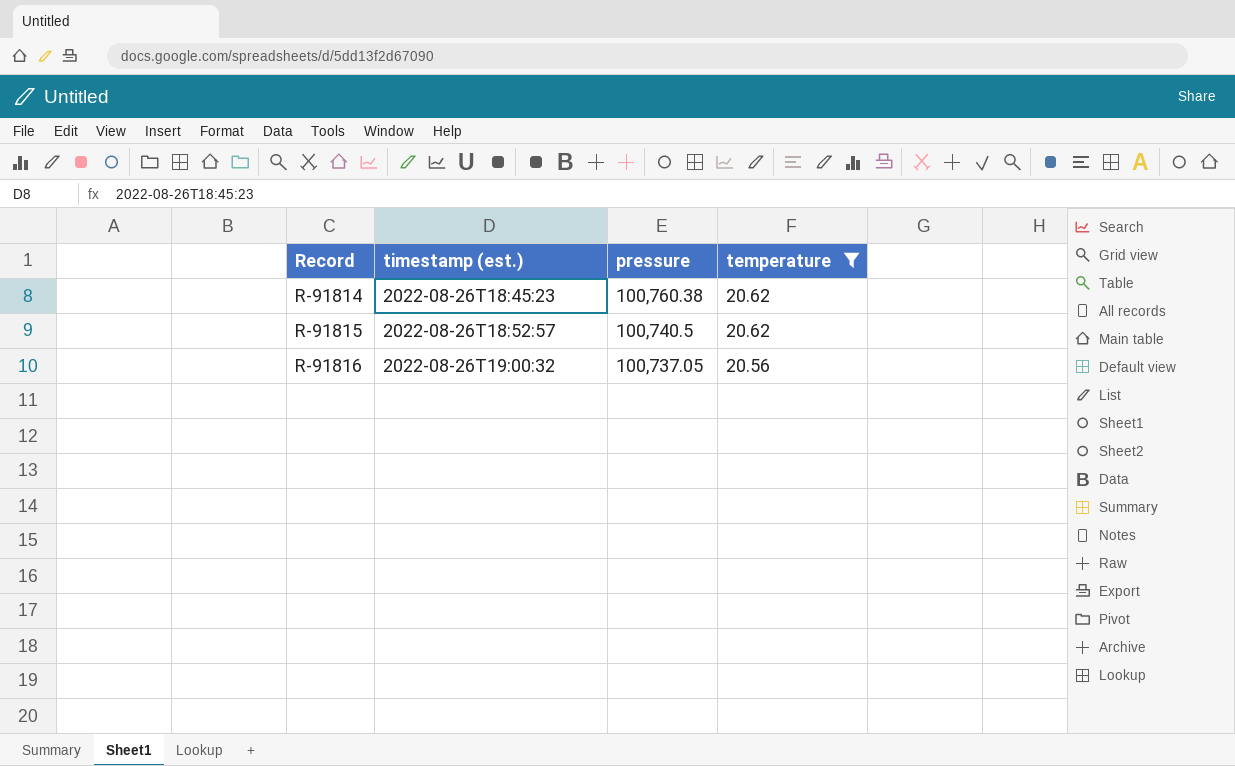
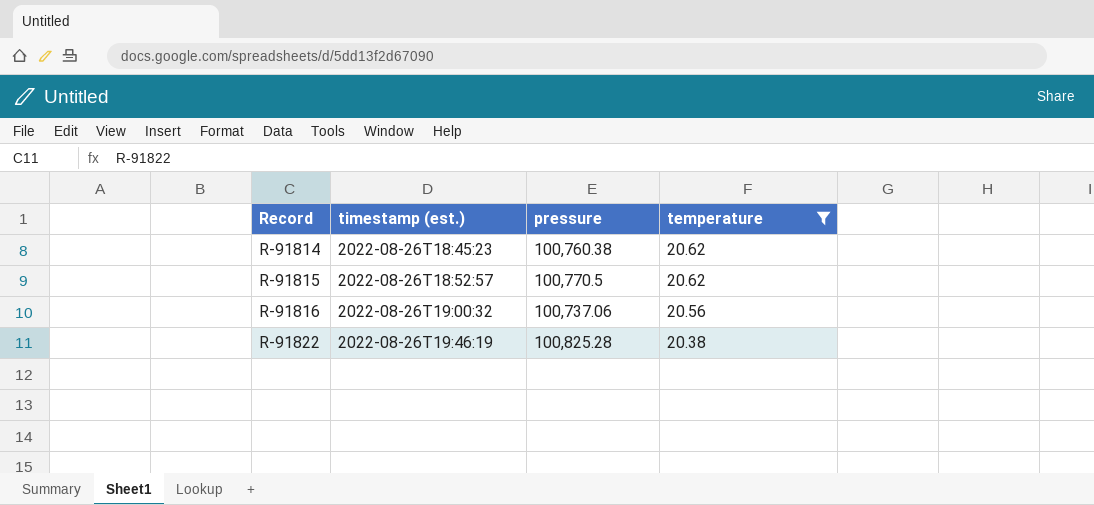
R-91815 | pressure: 100,740.5 -> 100,770.5
R-91816 | pressure: 100,737.05 -> 100,737.06
row R-91822: none -> 2022-08-26T19:46:19 | 100,825.28 | 20.38

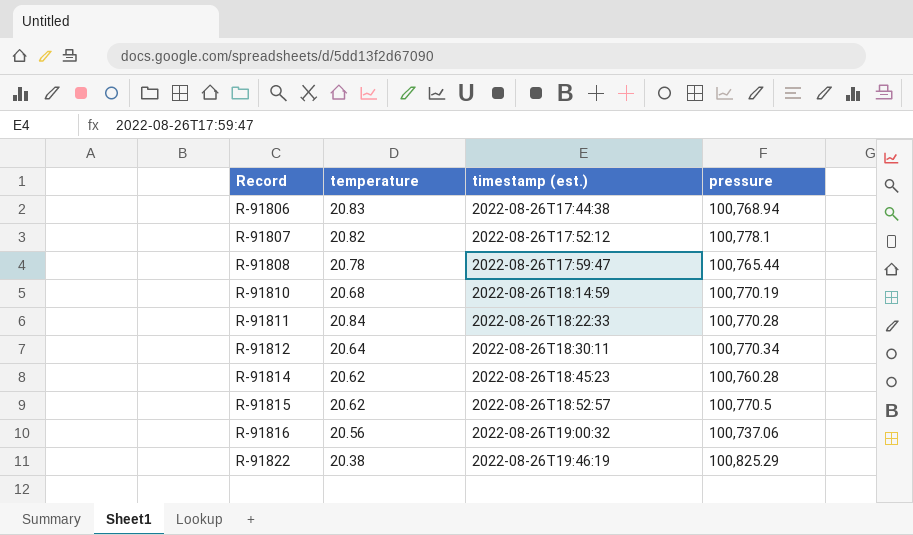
filter: temperature <= 20.62 -> none
column temperature | position: 4 -> 2
R-91814 | pressure: 100,760.38 -> 100,760.28
R-91822 | pressure: 100,825.28 -> 100,825.29

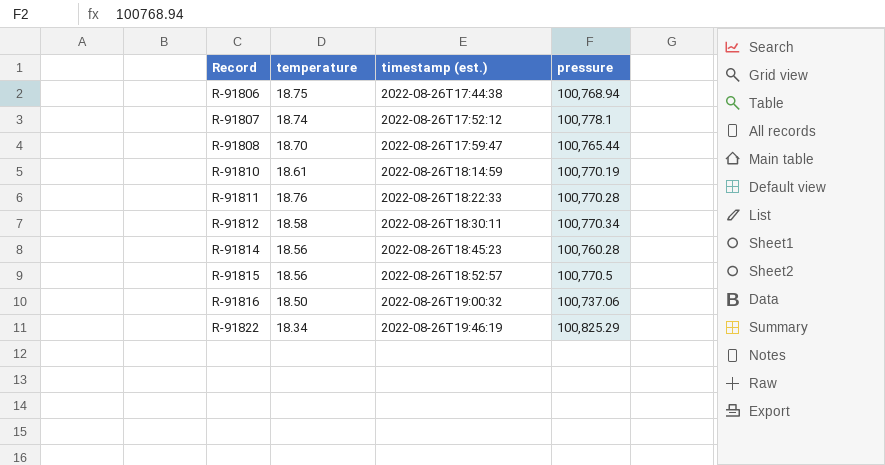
R-91806 | temperature: 20.83 -> 18.75
R-91807 | temperature: 20.82 -> 18.74
R-91808 | temperature: 20.78 -> 18.70
R-91810 | temperature: 20.68 -> 18.61
R-91811 | temperature: 20.84 -> 18.76
R-91812 | temperature: 20.64 -> 18.58
R-91814 | temperature: 20.62 -> 18.56
R-91815 | temperature: 20.62 -> 18.56
R-91816 | temperature: 20.56 -> 18.50
R-91822 | temperature: 20.38 -> 18.34

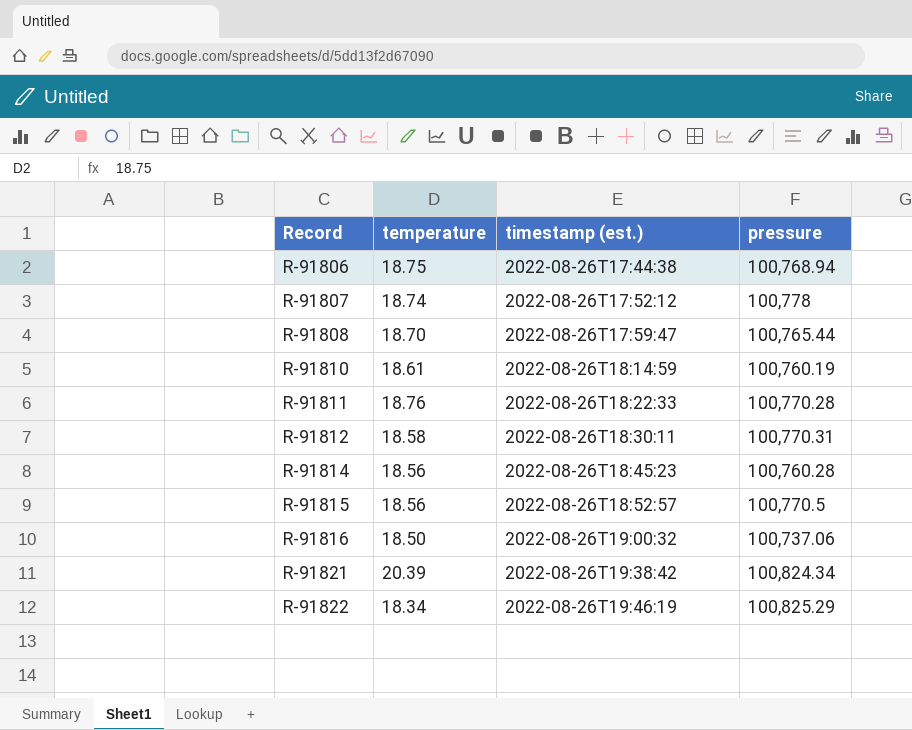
R-91807 | pressure: 100,778.1 -> 100,778
R-91810 | pressure: 100,770.19 -> 100,760.19
R-91812 | pressure: 100,770.34 -> 100,770.31
row R-91821: none -> 20.39 | 2022-08-26T19:38:42 | 100,824.34

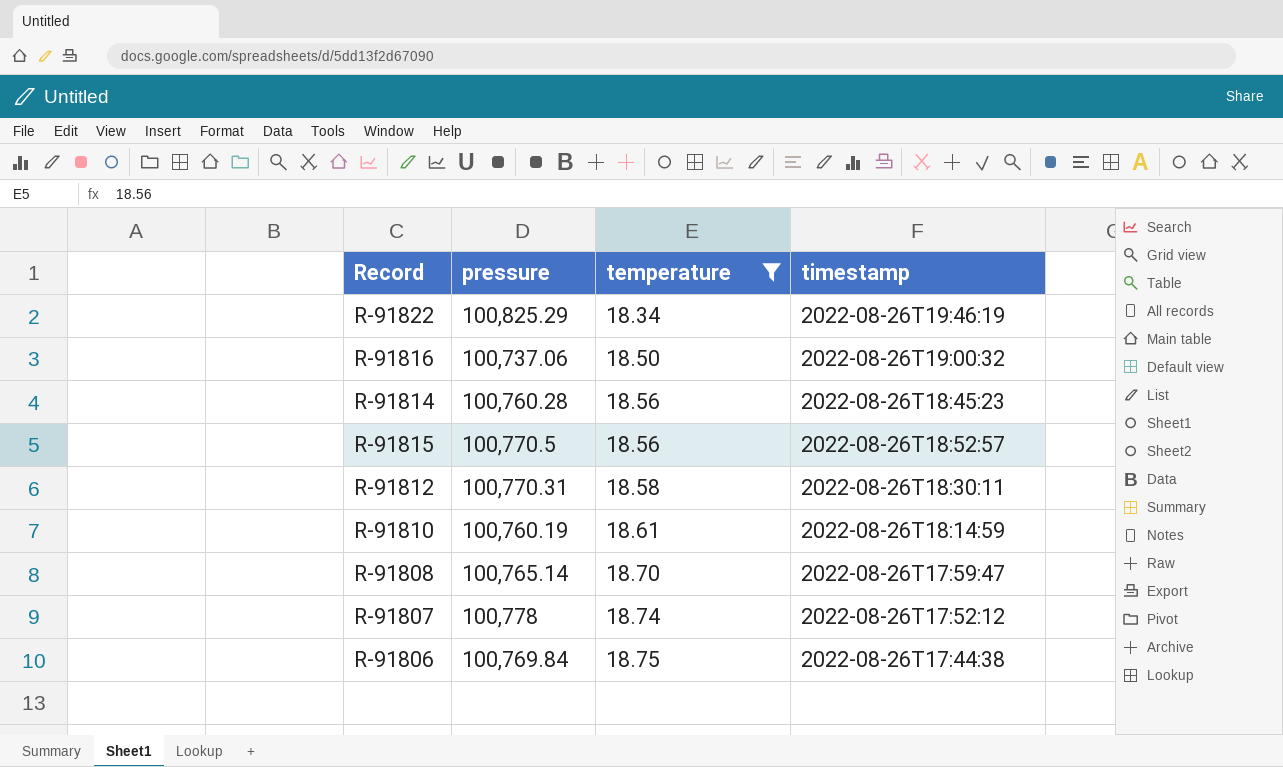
filter: none -> temperature <= 18.75
row order: Record ascending -> temperature ascending
column pressure | position: 4 -> 2
column name: timestamp (est.) -> timestamp
R-91808 | pressure: 100,765.44 -> 100,765.14
R-91806 | pressure: 100,768.94 -> 100,769.84

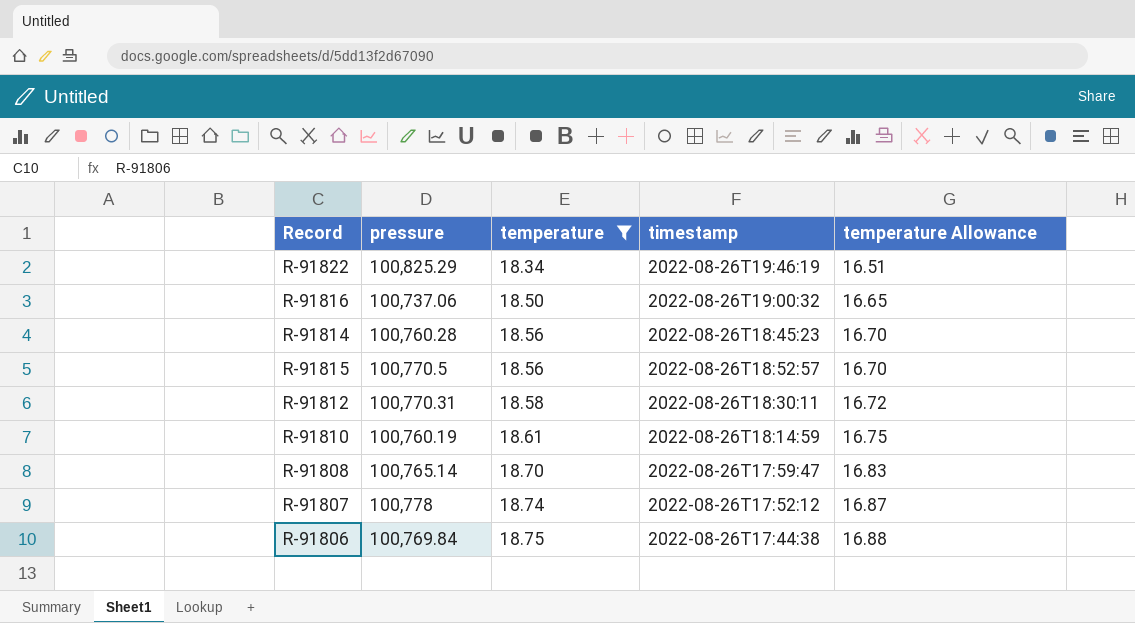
column temperature Allowance | formula: none -> [temperature] * 0.9

